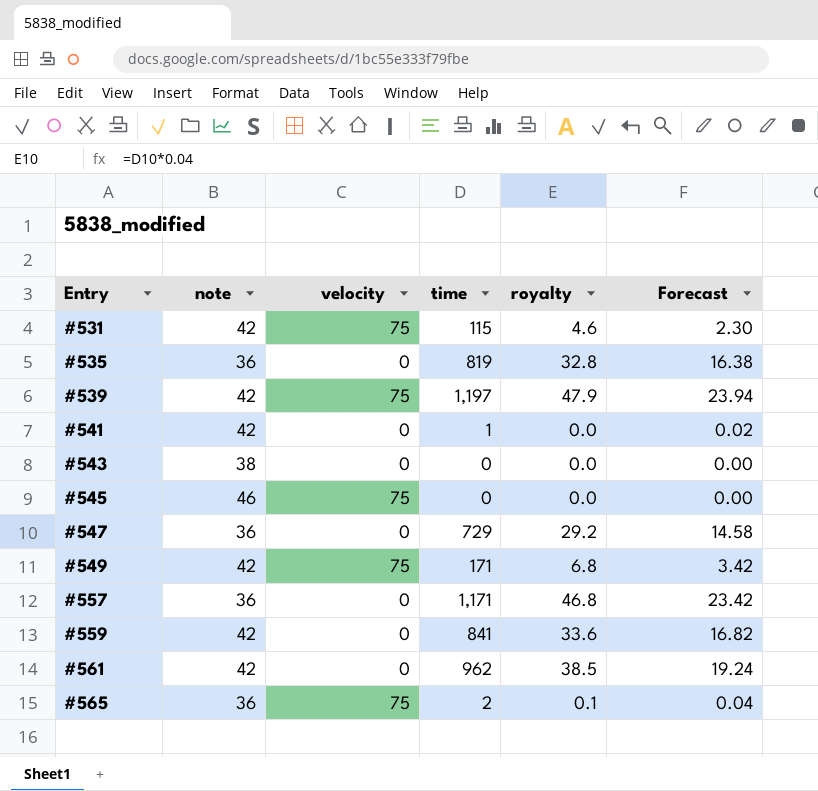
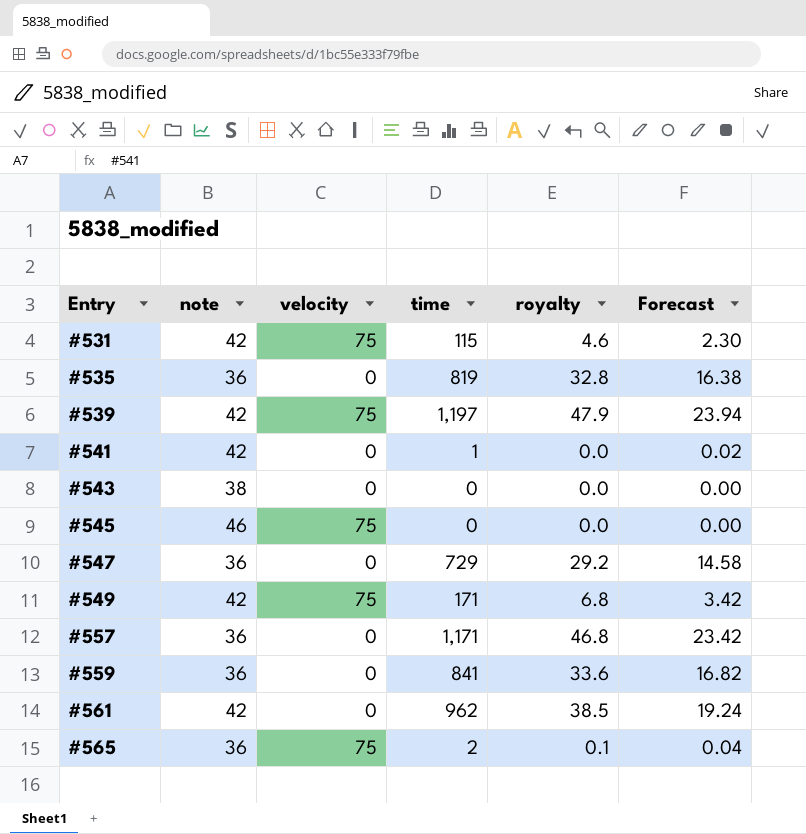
#559 | note: 42 -> 36

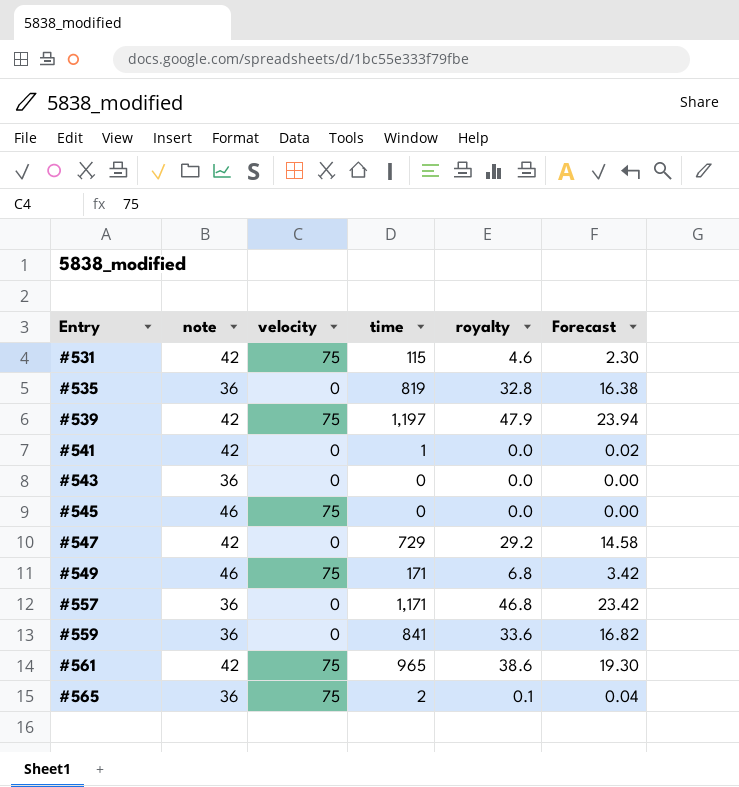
#543 | note: 38 -> 36
#547 | note: 36 -> 42
#549 | note: 42 -> 46
#561 | velocity: 0 -> 75
#561 | time: 962 -> 965
#561 | royalty: 38.5 -> 38.6
#561 | Forecast: 19.24 -> 19.30

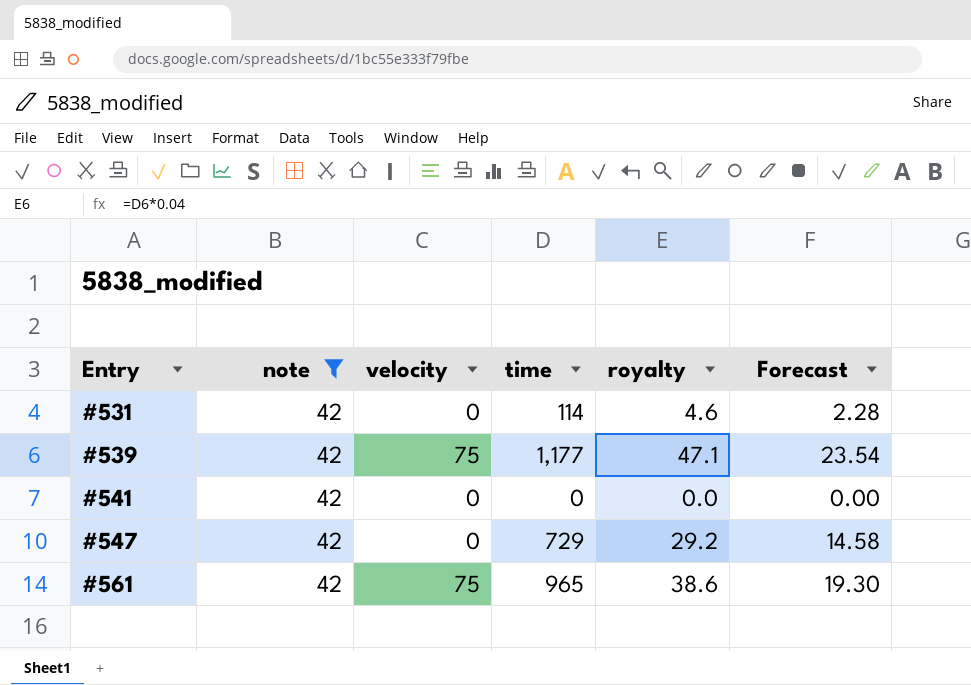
filter: none -> note = 42
#531 | velocity: 75 -> 0
#531 | time: 115 -> 114
#531 | Forecast: 2.30 -> 2.28
#539 | time: 1,197 -> 1,177
#539 | royalty: 47.9 -> 47.1
#539 | Forecast: 23.94 -> 23.54
#541 | time: 1 -> 0
#541 | Forecast: 0.02 -> 0.00

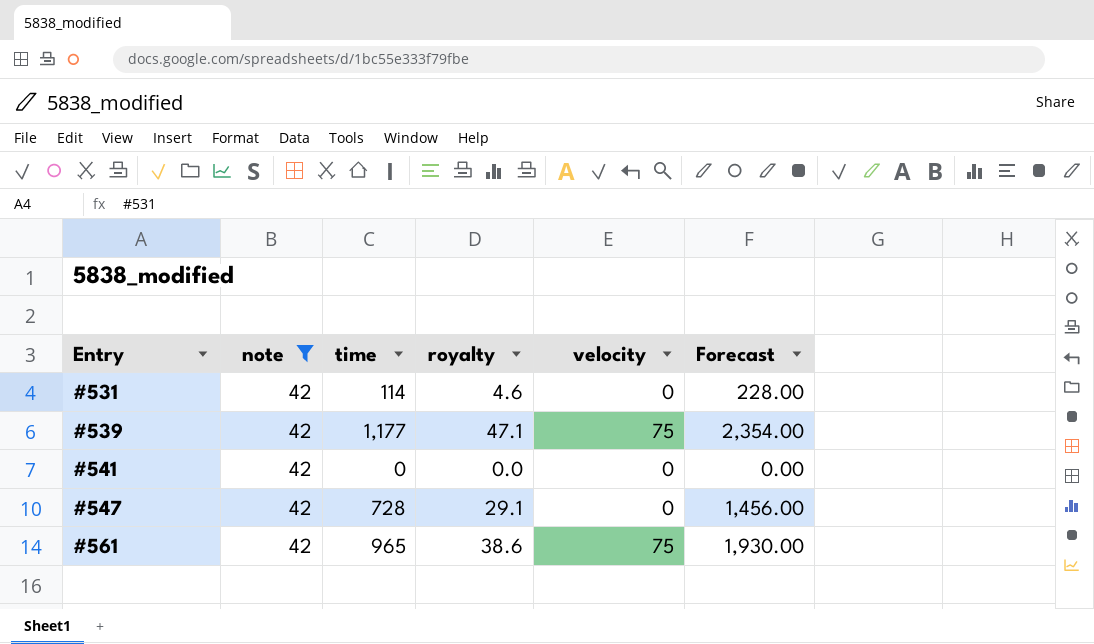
column velocity | position: 3 -> 5
column Forecast | formula: [time] * 0.02 -> [time] * 2
#547 | time: 729 -> 728
#547 | royalty: 29.2 -> 29.1

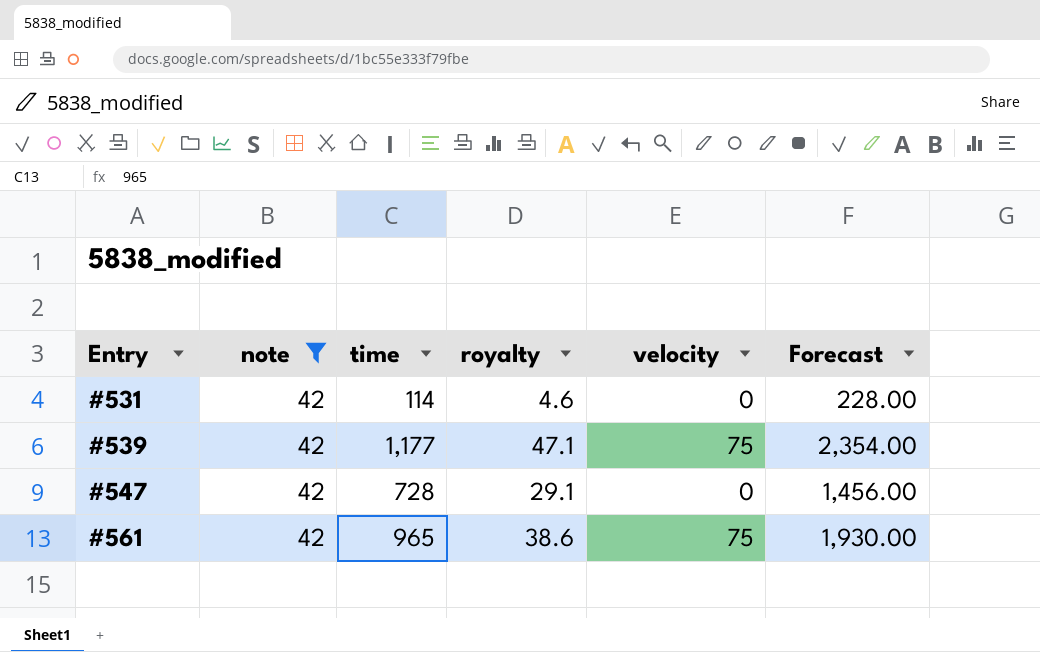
row #541: 42 | 0 | 0.0 | 0 | 0.00 -> none

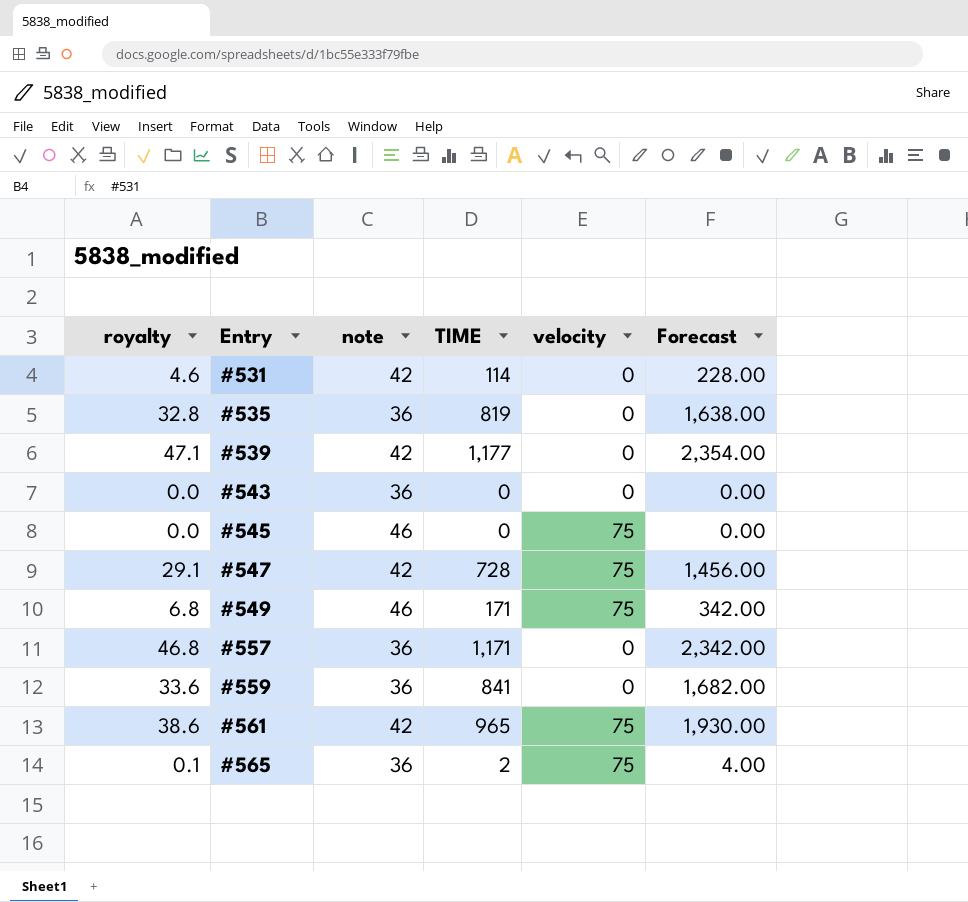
filter: note = 42 -> none
column royalty | position: 4 -> 1
column name: time -> TIME
#539 | velocity: 75 -> 0
#547 | velocity: 0 -> 75

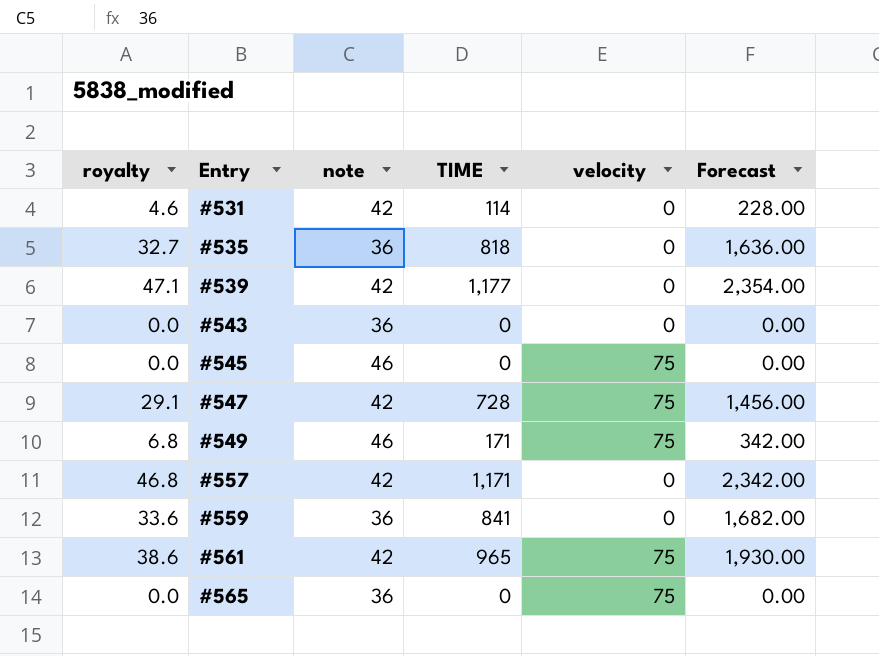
#535 | royalty: 32.8 -> 32.7
#535 | TIME: 819 -> 818
#535 | Forecast: 1,638.00 -> 1,636.00
#557 | note: 36 -> 42
#565 | royalty: 0.1 -> 0.0
#565 | TIME: 2 -> 0
#565 | Forecast: 4.00 -> 0.00

